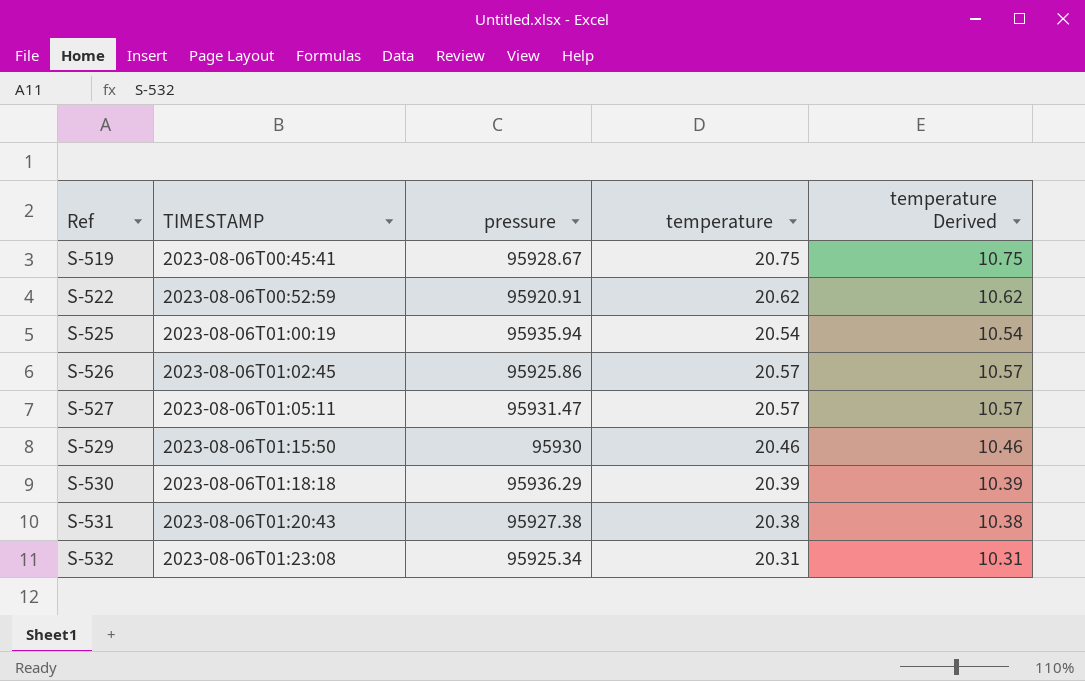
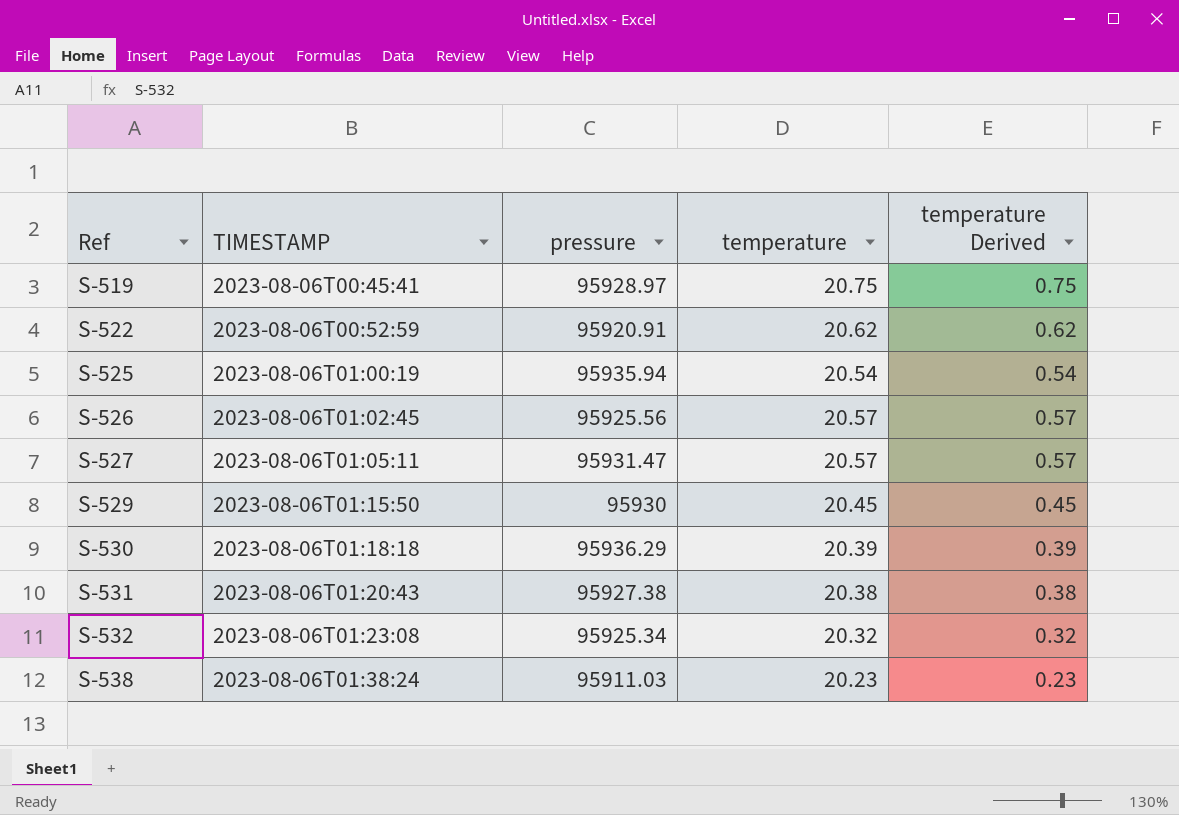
column temperature Derived | formula: [temperature] - 10 -> [temperature] - 20
S-519 | pressure: 95928.67 -> 95928.97
S-526 | pressure: 95925.86 -> 95925.56
S-529 | temperature: 20.46 -> 20.45
S-532 | temperature: 20.31 -> 20.32
row S-538: none -> 2023-08-06T01:38:24 | 95911.03 | 20.23 | 0.23

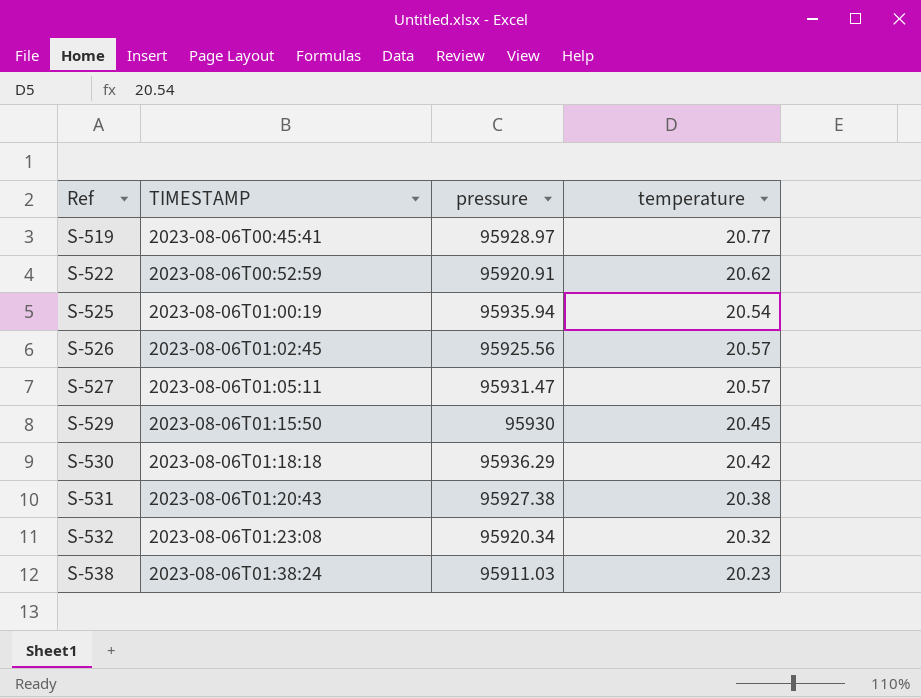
column temperature Derived | formula: [temperature] - 20 -> none
S-519 | temperature: 20.75 -> 20.77
S-530 | temperature: 20.39 -> 20.42
S-532 | pressure: 95925.34 -> 95920.34

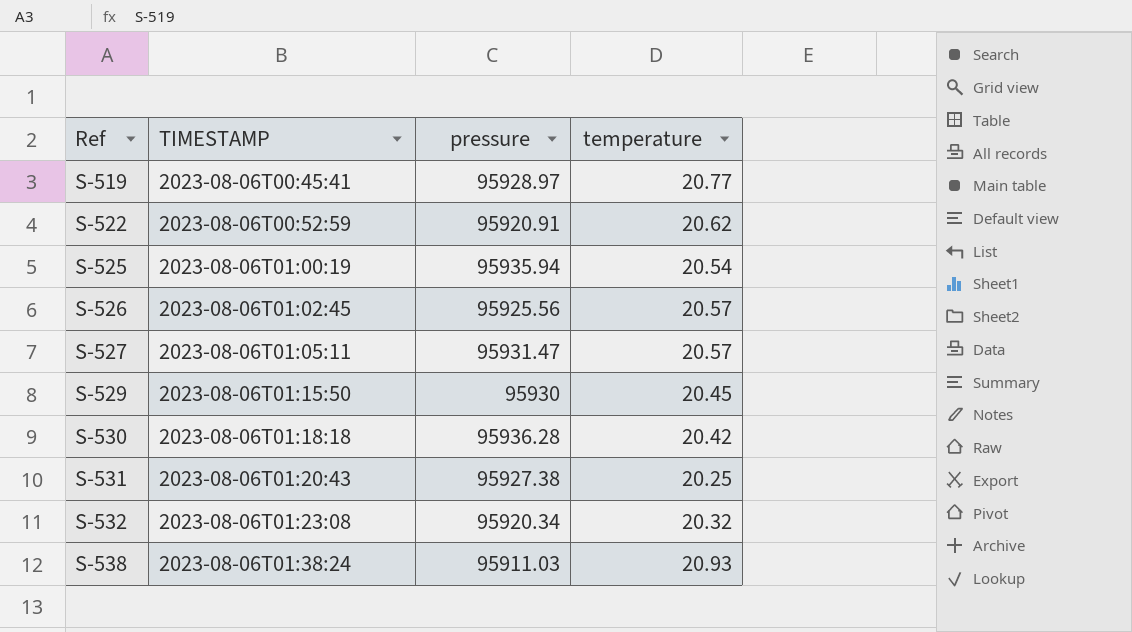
S-530 | pressure: 95936.29 -> 95936.28
S-531 | temperature: 20.38 -> 20.25
S-538 | temperature: 20.23 -> 20.93

